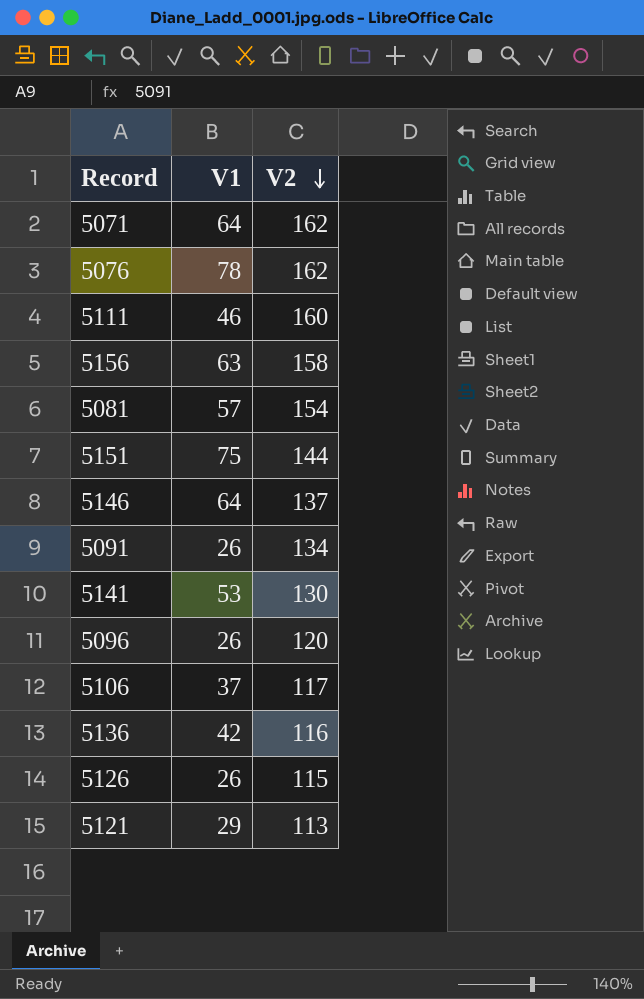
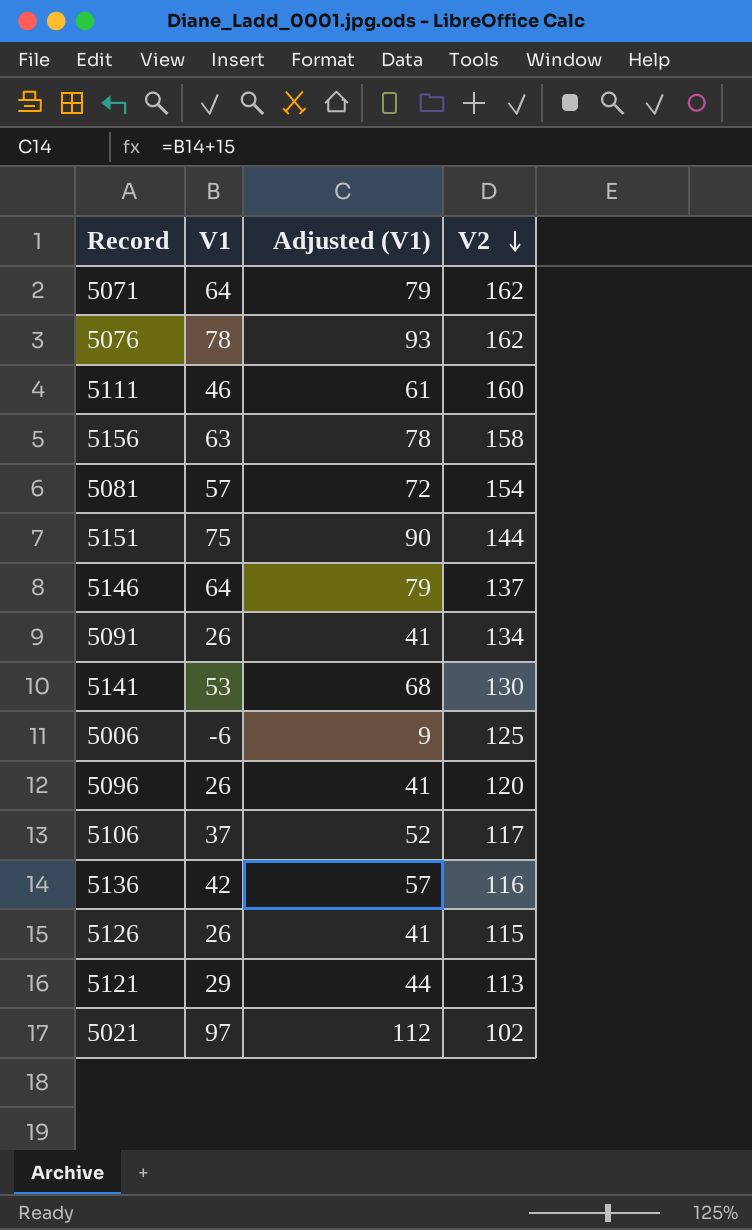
column Adjusted (V1) | formula: none -> [V1] + 15
row 5006: none -> -6 | 9 | 125
row 5021: none -> 97 | 112 | 102

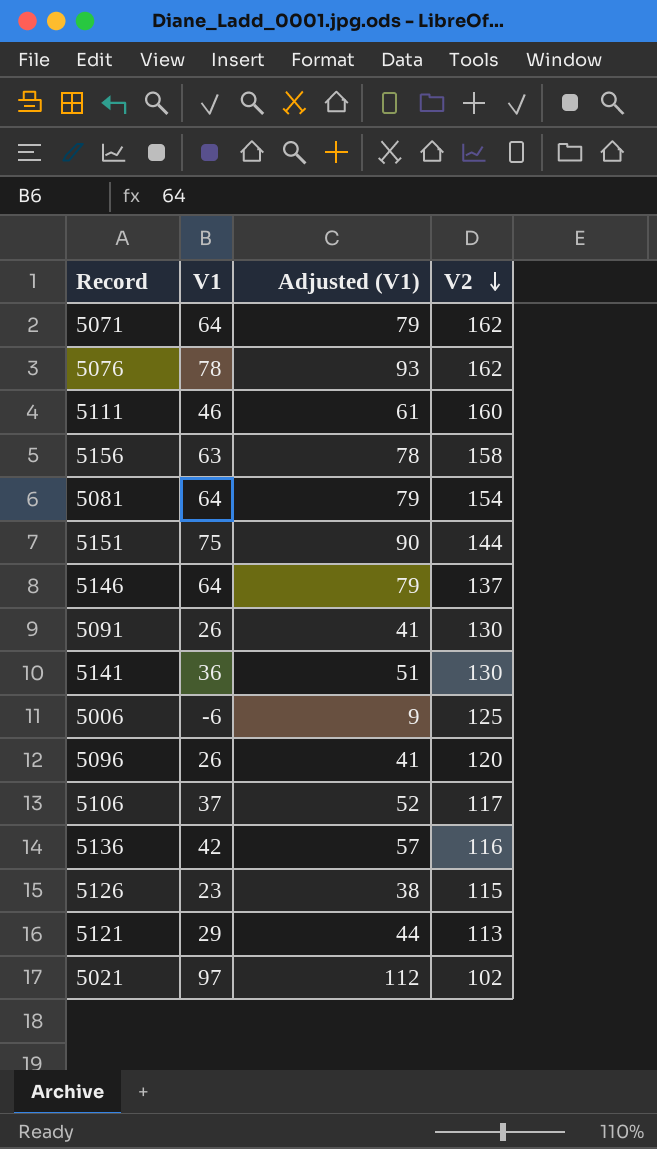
5081 | V1: 57 -> 64
5081 | Adjusted (V1): 72 -> 79
5091 | V2: 134 -> 130
5141 | V1: 53 -> 36
5141 | Adjusted (V1): 68 -> 51
5126 | V1: 26 -> 23
5126 | Adjusted (V1): 41 -> 38

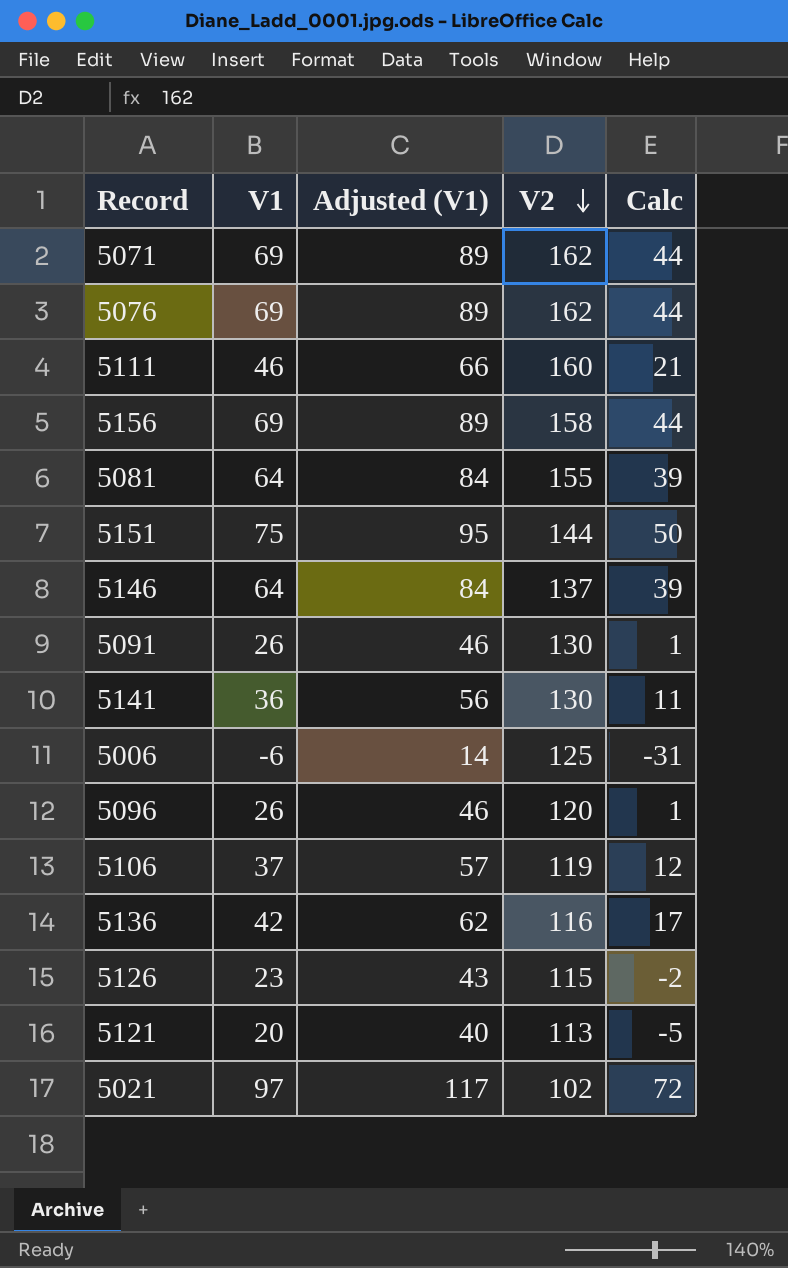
column Adjusted (V1) | formula: [V1] + 15 -> [V1] + 20
column Calc | formula: none -> [V1] - 25
5071 | V1: 64 -> 69
5076 | V1: 78 -> 69
5156 | V1: 63 -> 69
5081 | V2: 154 -> 155
5106 | V2: 117 -> 119
5121 | V1: 29 -> 20

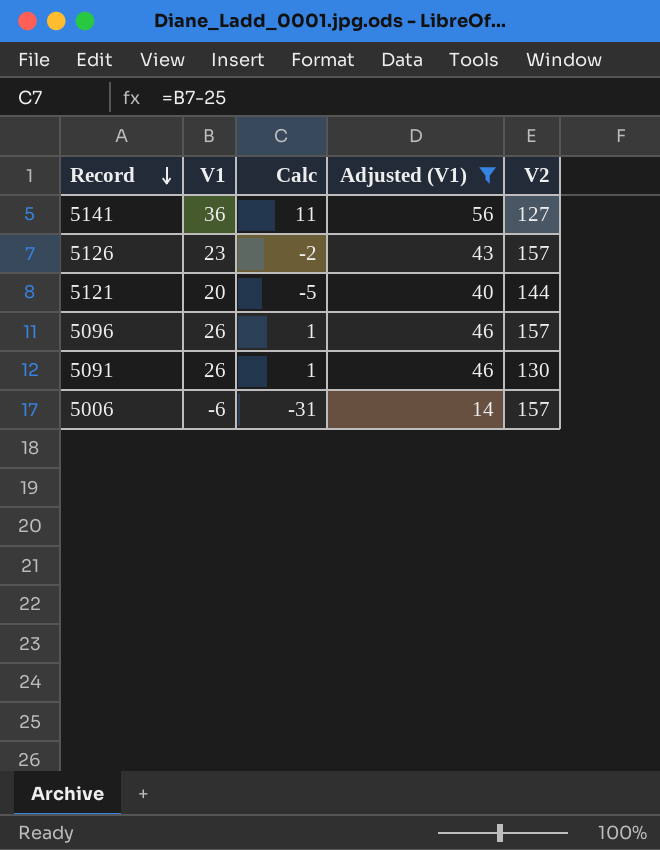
filter: none -> Adjusted (V1) <= 56
row order: V2 descending -> Record descending
column Calc | position: 5 -> 3
5141 | V2: 130 -> 127
5126 | V2: 115 -> 157
5121 | V2: 113 -> 144
5096 | V2: 120 -> 157
5006 | V2: 125 -> 157

